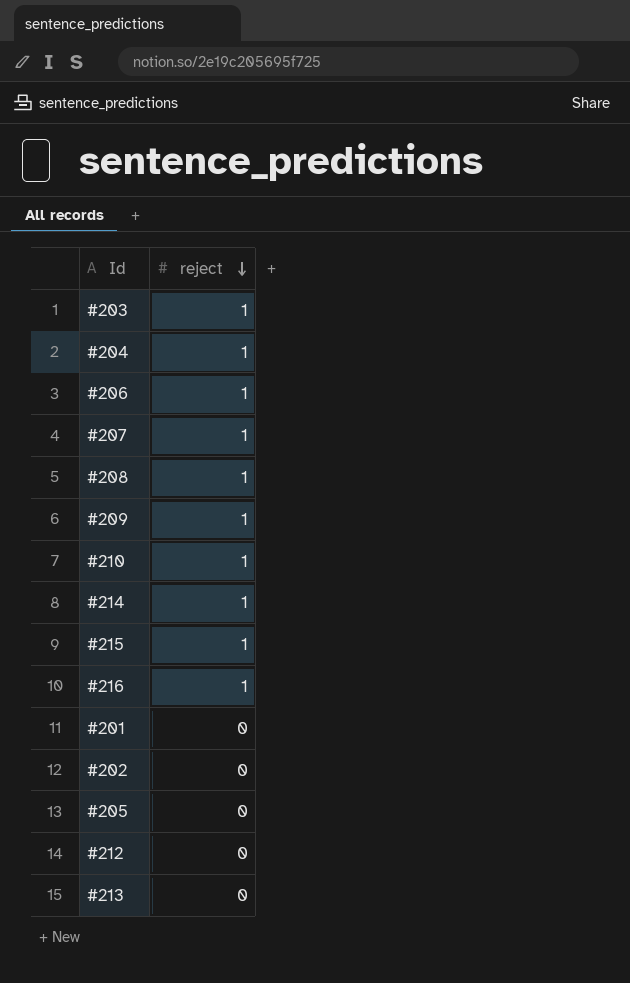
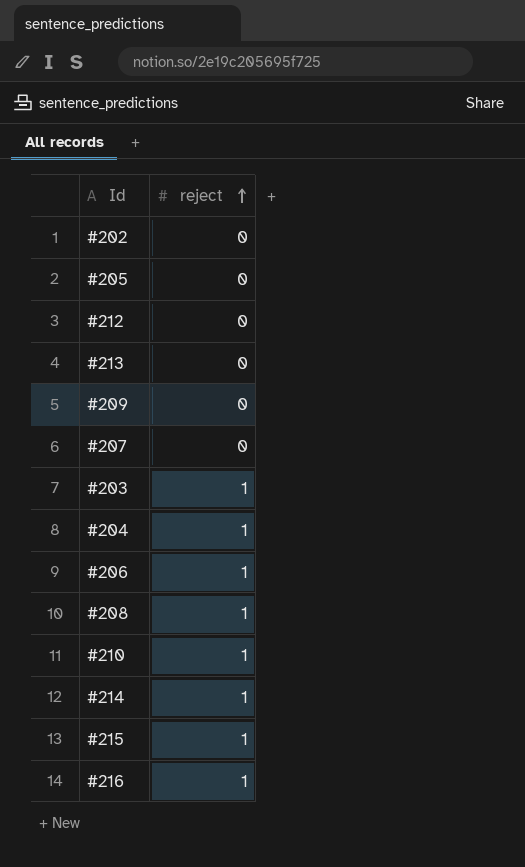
row order: reject descending -> reject ascending
row #201: 0 -> none
#209 | reject: 1 -> 0
#207 | reject: 1 -> 0

